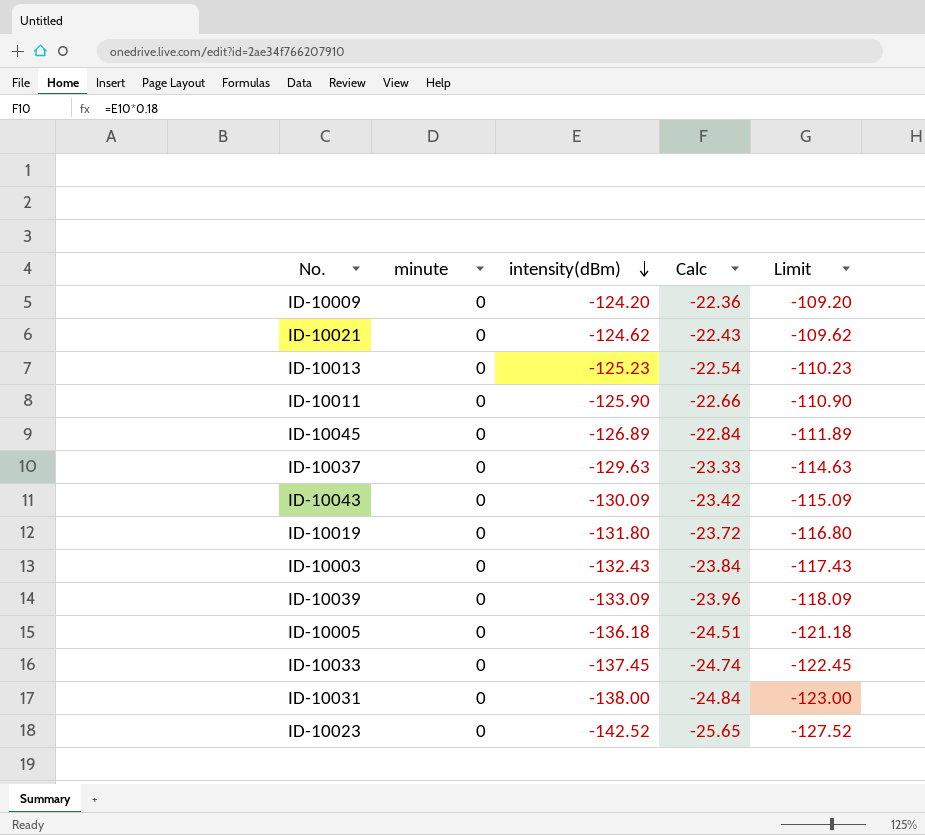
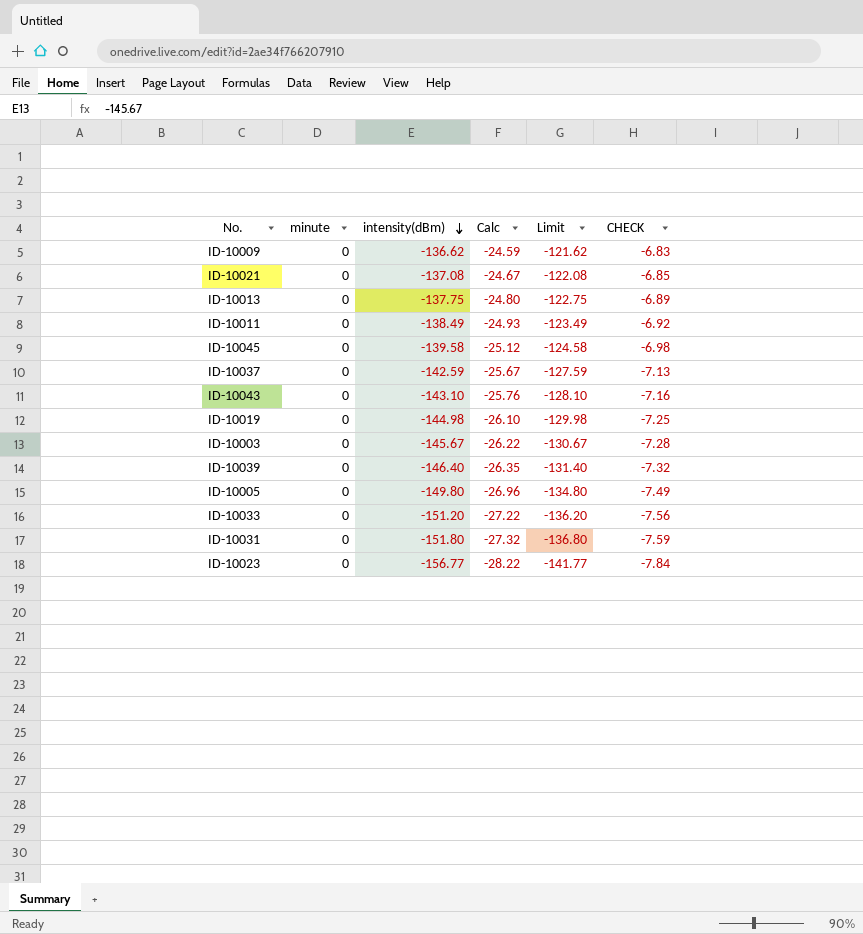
column CHECK | formula: none -> [intensity(dBm)] * 0.05
ID-10009 | intensity(dBm): -124.20 -> -136.62
ID-10009 | Calc: -22.36 -> -24.59
ID-10009 | Limit: -109.20 -> -121.62
ID-10021 | intensity(dBm): -124.62 -> -137.08
ID-10021 | Calc: -22.43 -> -24.67
ID-10021 | Limit: -109.62 -> -122.08
ID-10013 | intensity(dBm): -125.23 -> -137.75
ID-10013 | Calc: -22.54 -> -24.80
ID-10013 | Limit: -110.23 -> -122.75
ID-10011 | intensity(dBm): -125.90 -> -138.49
ID-10011 | Calc: -22.66 -> -24.93
ID-10011 | Limit: -110.90 -> -123.49
ID-10045 | intensity(dBm): -126.89 -> -139.58
ID-10045 | Calc: -22.84 -> -25.12
ID-10045 | Limit: -111.89 -> -124.58
ID-10037 | intensity(dBm): -129.63 -> -142.59
ID-10037 | Calc: -23.33 -> -25.67
ID-10037 | Limit: -114.63 -> -127.59
ID-10043 | intensity(dBm): -130.09 -> -143.10
ID-10043 | Calc: -23.42 -> -25.76
ID-10043 | Limit: -115.09 -> -128.10
ID-10019 | intensity(dBm): -131.80 -> -144.98
ID-10019 | Calc: -23.72 -> -26.10
ID-10019 | Limit: -116.80 -> -129.98
ID-10003 | intensity(dBm): -132.43 -> -145.67
ID-10003 | Calc: -23.84 -> -26.22
ID-10003 | Limit: -117.43 -> -130.67
ID-10039 | intensity(dBm): -133.09 -> -146.40
ID-10039 | Calc: -23.96 -> -26.35
ID-10039 | Limit: -118.09 -> -131.40
ID-10005 | intensity(dBm): -136.18 -> -149.80
ID-10005 | Calc: -24.51 -> -26.96
ID-10005 | Limit: -121.18 -> -134.80
ID-10033 | intensity(dBm): -137.45 -> -151.20
ID-10033 | Calc: -24.74 -> -27.22
ID-10033 | Limit: -122.45 -> -136.20
ID-10031 | intensity(dBm): -138.00 -> -151.80
ID-10031 | Calc: -24.84 -> -27.32
ID-10031 | Limit: -123.00 -> -136.80
ID-10023 | intensity(dBm): -142.52 -> -156.77
ID-10023 | Calc: -25.65 -> -28.22
ID-10023 | Limit: -127.52 -> -141.77

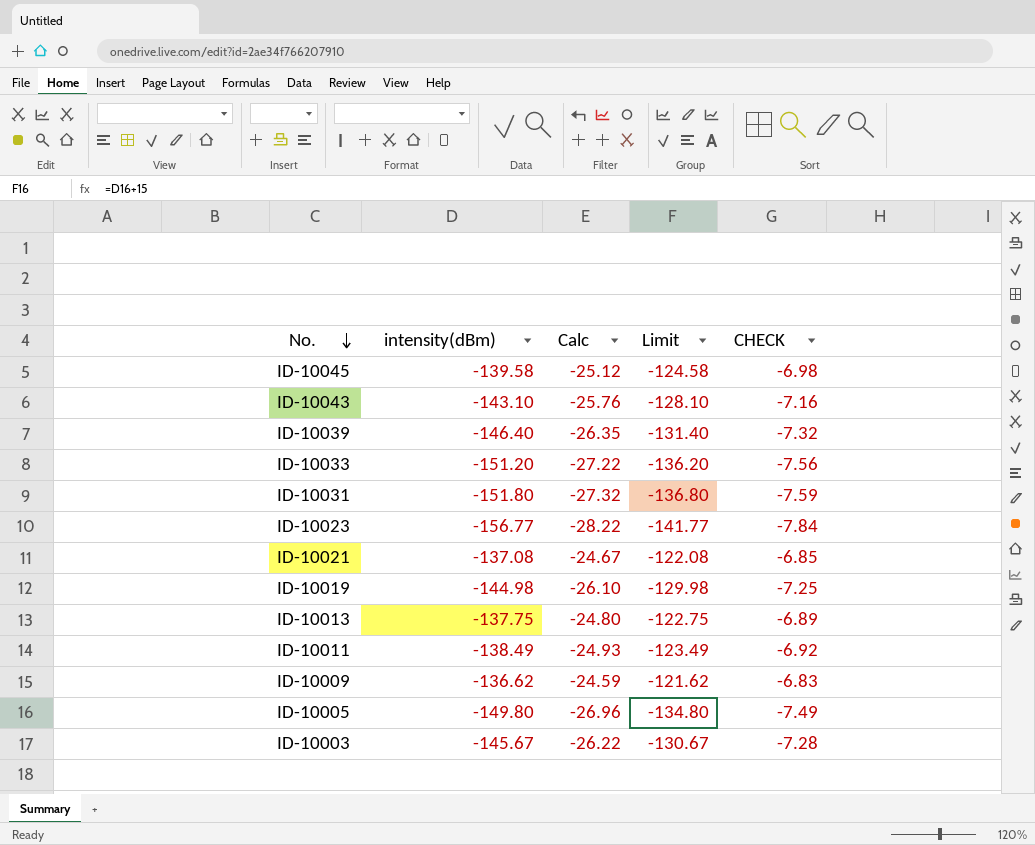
row order: intensity(dBm) descending -> No. descending
column minute | position: 2 -> none
row ID-10037: 0 | -142.59 | -25.67 | -127.59 | -7.13 -> none

